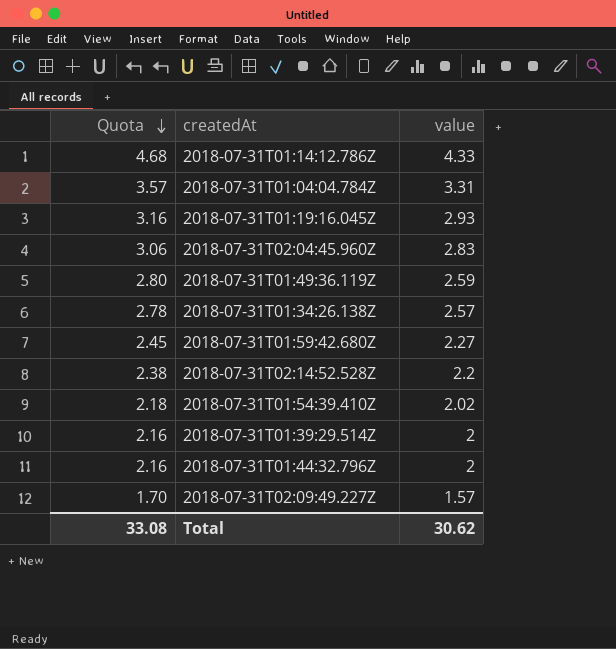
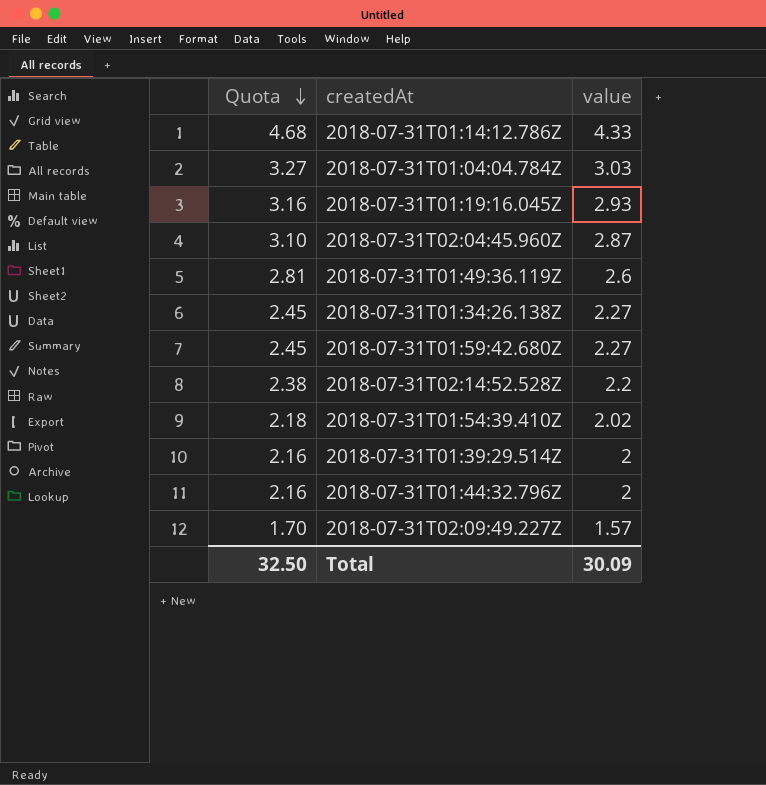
2018-07-31T01:04:04.784Z | Quota: 3.57 -> 3.27
2018-07-31T01:04:04.784Z | value: 3.31 -> 3.03
2018-07-31T02:04:45.960Z | Quota: 3.06 -> 3.10
2018-07-31T02:04:45.960Z | value: 2.83 -> 2.87
2018-07-31T01:49:36.119Z | Quota: 2.80 -> 2.81
2018-07-31T01:49:36.119Z | value: 2.59 -> 2.6
2018-07-31T01:34:26.138Z | Quota: 2.78 -> 2.45
2018-07-31T01:34:26.138Z | value: 2.57 -> 2.27
Total | Quota: 33.08 -> 32.50
Total | value: 30.62 -> 30.09

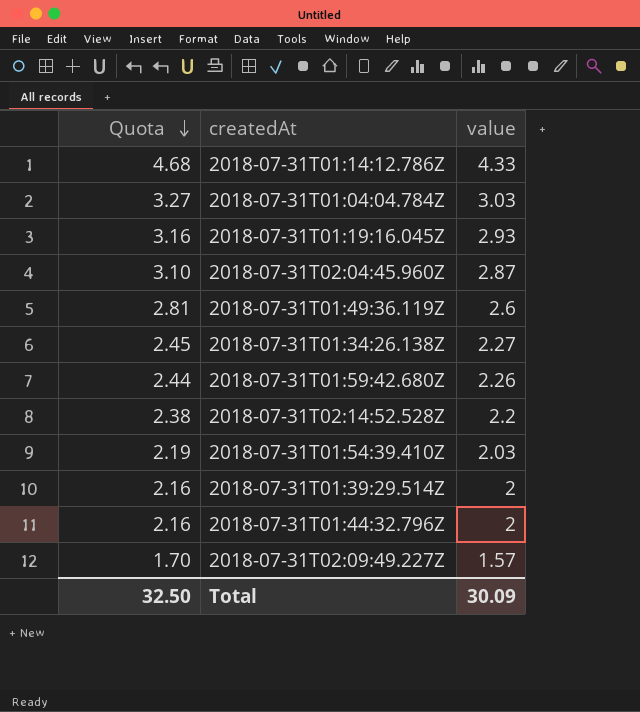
2018-07-31T01:59:42.680Z | Quota: 2.45 -> 2.44
2018-07-31T01:59:42.680Z | value: 2.27 -> 2.26
2018-07-31T01:54:39.410Z | Quota: 2.18 -> 2.19
2018-07-31T01:54:39.410Z | value: 2.02 -> 2.03

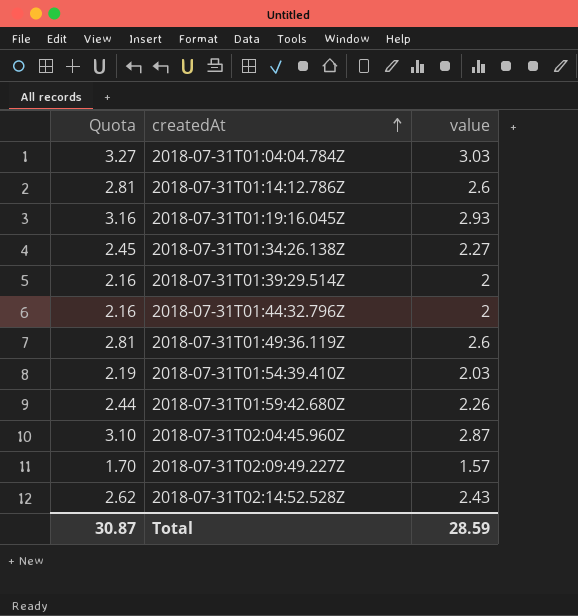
row order: Quota descending -> createdAt ascending
2018-07-31T01:14:12.786Z | Quota: 4.68 -> 2.81
2018-07-31T01:14:12.786Z | value: 4.33 -> 2.6
2018-07-31T02:14:52.528Z | Quota: 2.38 -> 2.62
2018-07-31T02:14:52.528Z | value: 2.2 -> 2.43
Total | Quota: 32.50 -> 30.87
Total | value: 30.09 -> 28.59

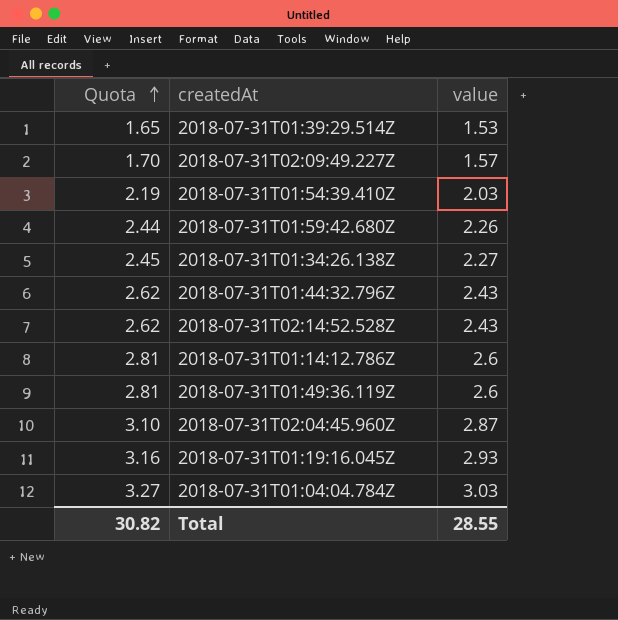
row order: createdAt ascending -> Quota ascending
2018-07-31T01:39:29.514Z | Quota: 2.16 -> 1.65
2018-07-31T01:39:29.514Z | value: 2 -> 1.53
2018-07-31T01:44:32.796Z | Quota: 2.16 -> 2.62
2018-07-31T01:44:32.796Z | value: 2 -> 2.43
Total | Quota: 30.87 -> 30.82
Total | value: 28.59 -> 28.55

